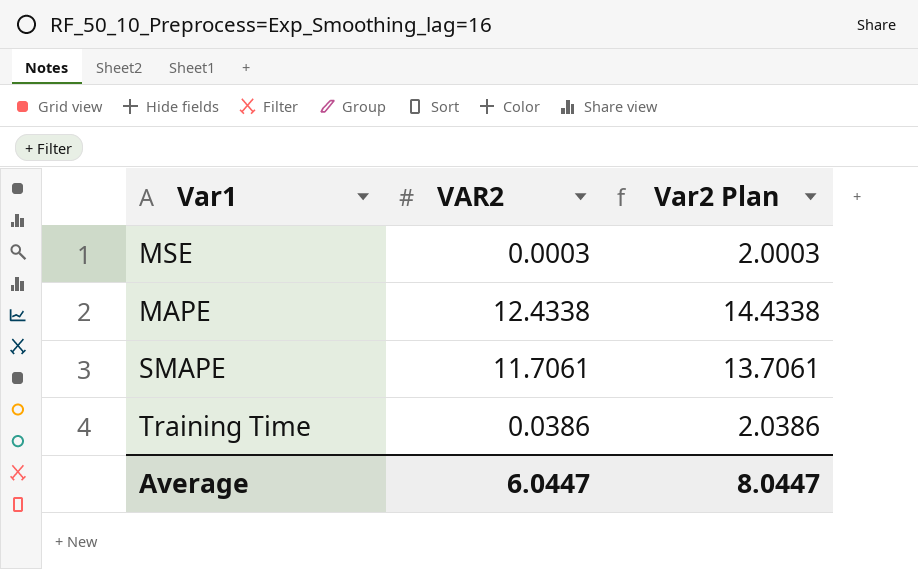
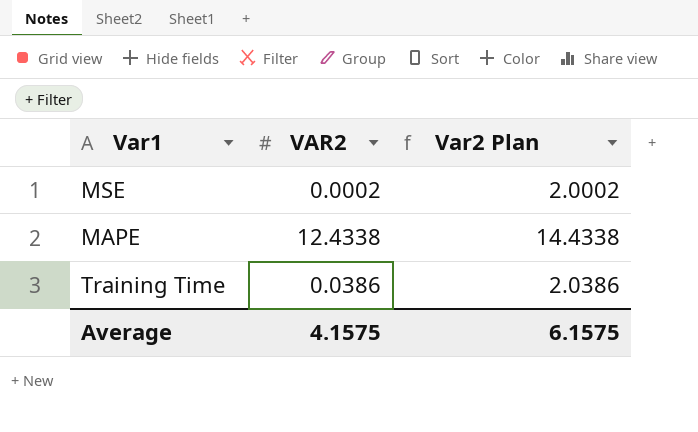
row SMAPE: 11.7061 | 13.7061 -> none
MSE | VAR2: 0.0003 -> 0.0002
MSE | Var2 Plan: 2.0003 -> 2.0002
Average | VAR2: 6.0447 -> 4.1575
Average | Var2 Plan: 8.0447 -> 6.1575

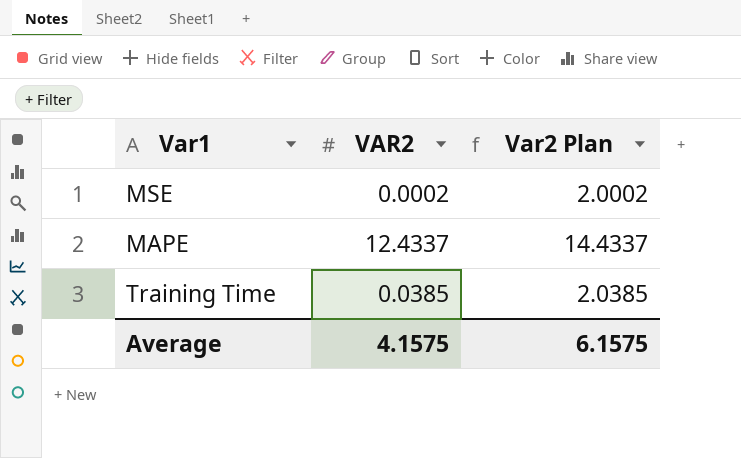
MAPE | VAR2: 12.4338 -> 12.4337
MAPE | Var2 Plan: 14.4338 -> 14.4337
Training Time | VAR2: 0.0386 -> 0.0385
Training Time | Var2 Plan: 2.0386 -> 2.0385

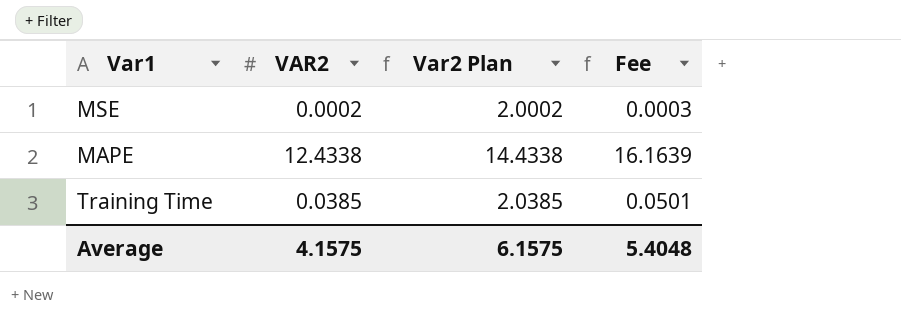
column Fee | formula: none -> [VAR2] * 1.3
MAPE | VAR2: 12.4337 -> 12.4338
MAPE | Var2 Plan: 14.4337 -> 14.4338

